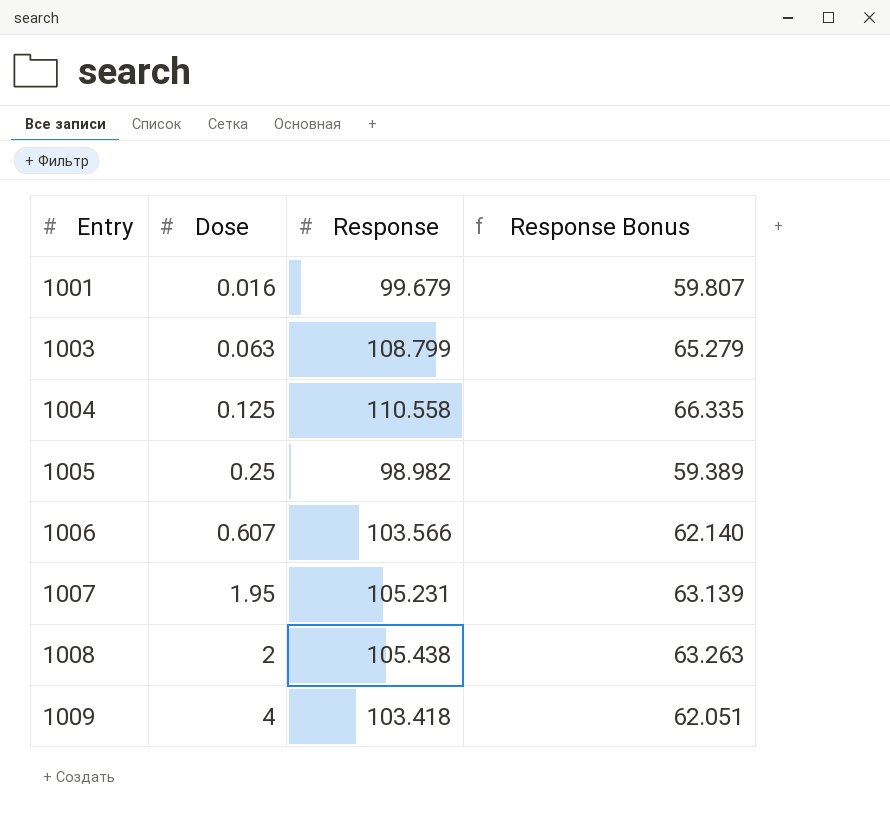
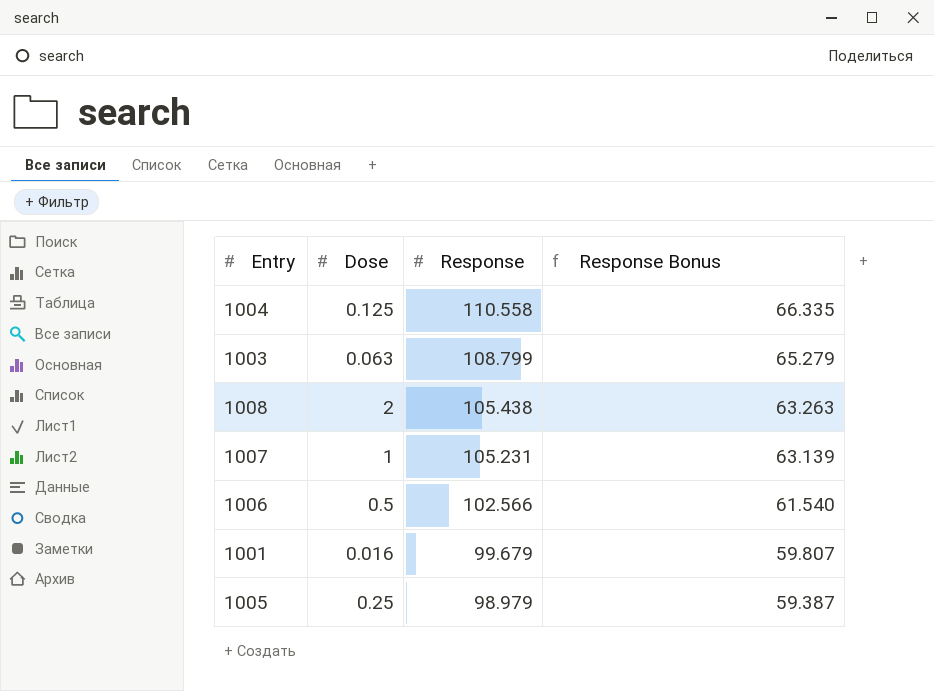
row order: Entry ascending -> Response descending
row 1009: 4 | 103.418 | 62.051 -> none
1007 | Dose: 1.95 -> 1
1006 | Dose: 0.607 -> 0.5
1006 | Response: 103.566 -> 102.566
1006 | Response Bonus: 62.140 -> 61.540
1005 | Response: 98.982 -> 98.979
1005 | Response Bonus: 59.389 -> 59.387

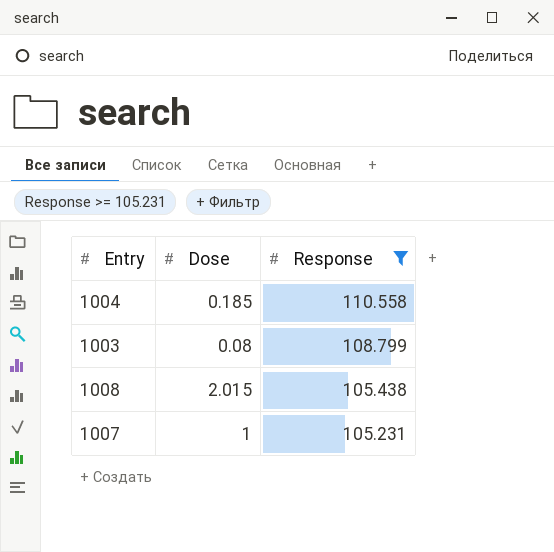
filter: none -> Response >= 105.231
column Response Bonus | formula: [Response] * 0.6 -> none
1004 | Dose: 0.125 -> 0.185
1003 | Dose: 0.063 -> 0.08
1008 | Dose: 2 -> 2.015

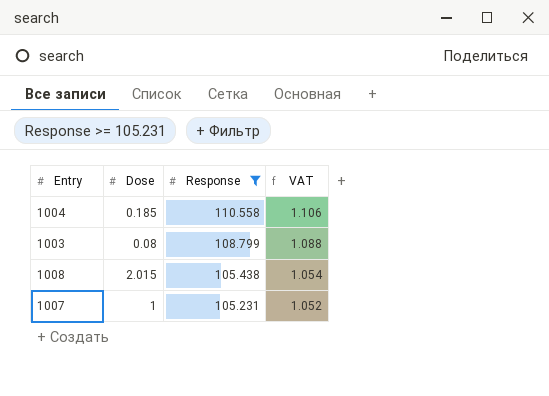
column VAT | formula: none -> [Response] * 0.01

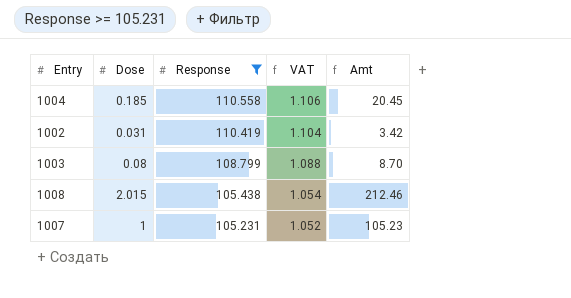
column Amt | formula: none -> [Dose] * [Response]
row 1002: none -> 0.031 | 110.419 | 1.104 | 3.42

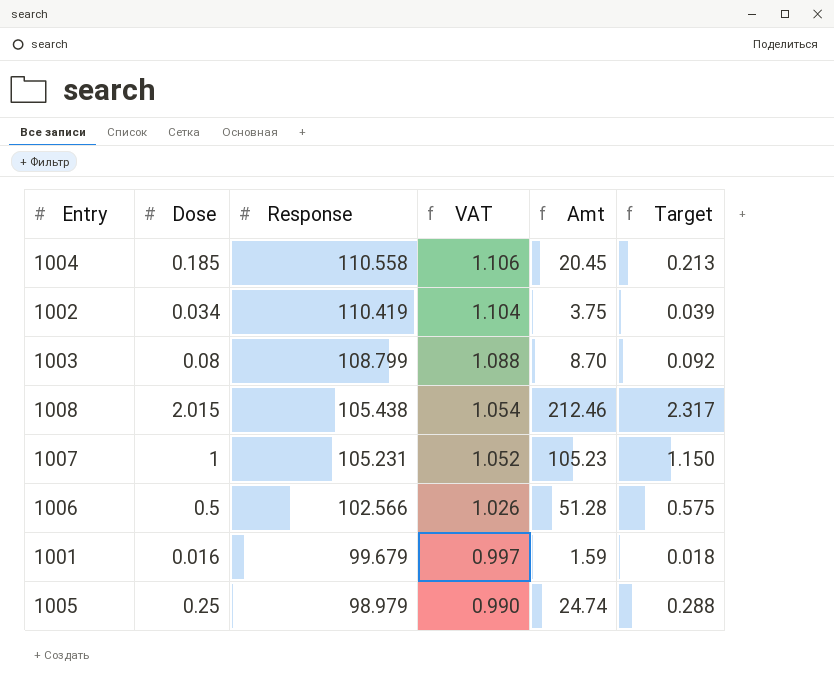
filter: Response >= 105.231 -> none
column Target | formula: none -> [Dose] * 1.15
1002 | Dose: 0.031 -> 0.034
1002 | Amt: 3.42 -> 3.75

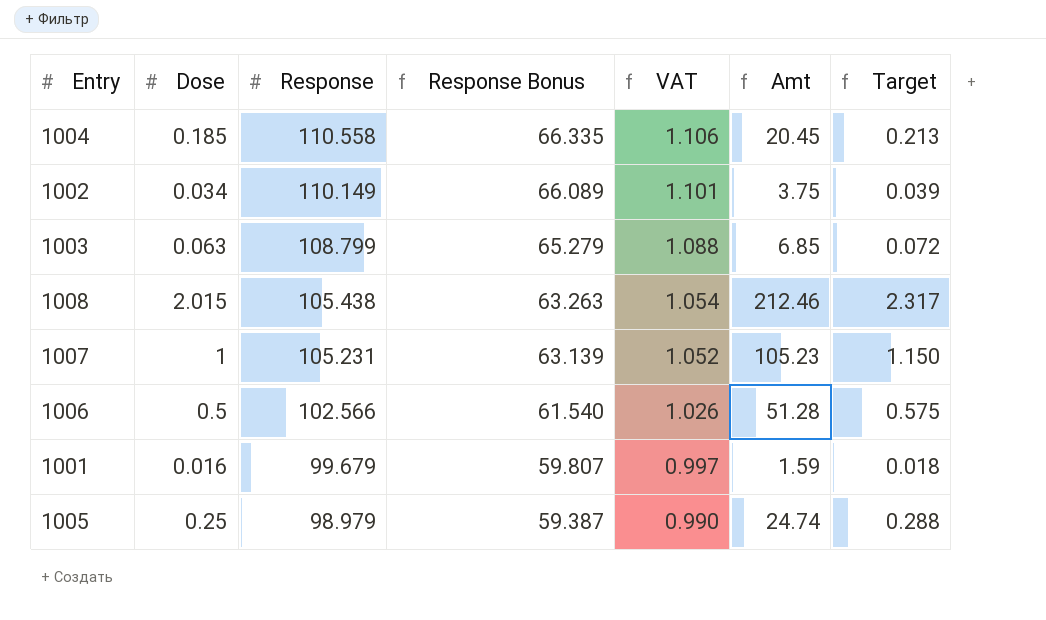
column Response Bonus | formula: none -> [Response] * 0.6
1002 | Response: 110.419 -> 110.149
1002 | VAT: 1.104 -> 1.101
1003 | Dose: 0.08 -> 0.063
1003 | Amt: 8.70 -> 6.85
1003 | Target: 0.092 -> 0.072

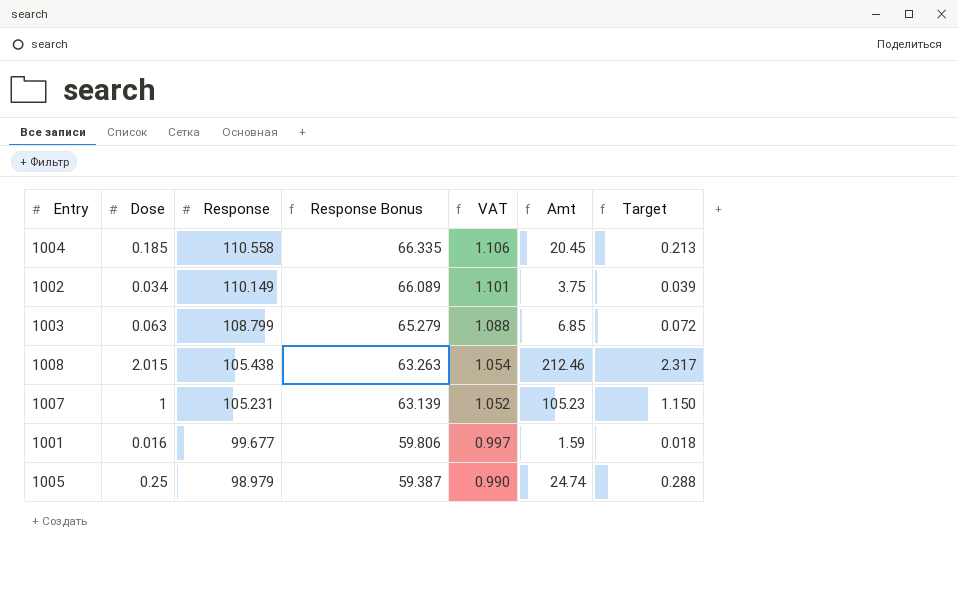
row 1006: 0.5 | 102.566 | 61.540 | 1.026 | 51.28 | 0.575 -> none
1001 | Response: 99.679 -> 99.677
1001 | Response Bonus: 59.807 -> 59.806

